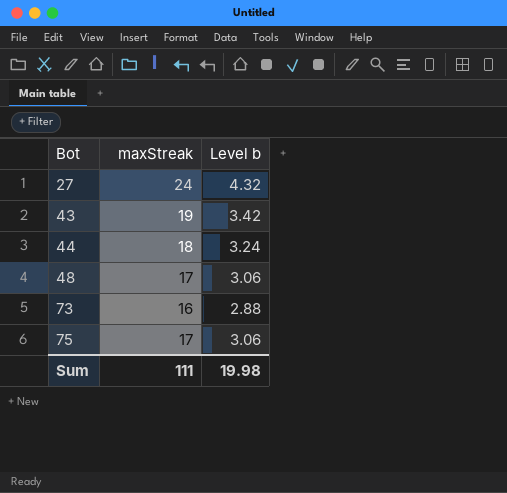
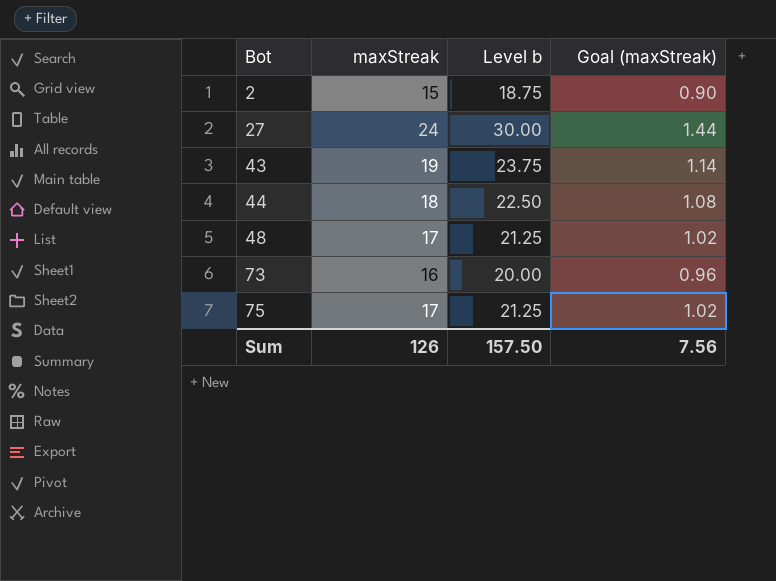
column Level b | formula: [maxStreak] * 0.18 -> [maxStreak] * 1.25
column Goal (maxStreak) | formula: none -> [maxStreak] * 0.06
row 2: none -> 15 | 18.75 | 0.90
Sum | maxStreak: 111 -> 126
Sum | Level b: 19.98 -> 157.50

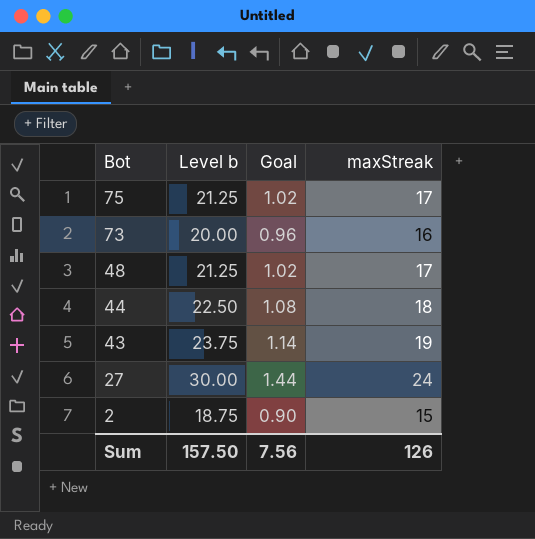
row order: Bot ascending -> Bot descending
column name: Goal (maxStreak) -> Goal
column maxStreak | position: 2 -> 4

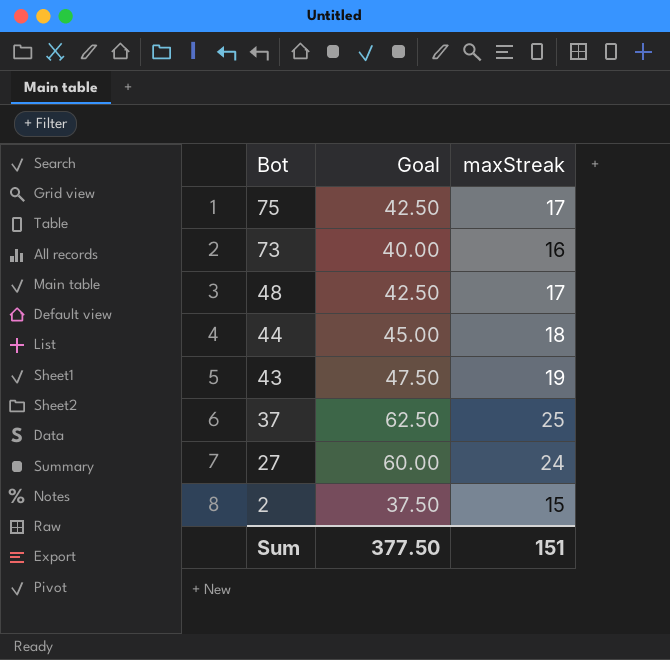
column Level b | formula: [maxStreak] * 1.25 -> none
column Goal | formula: [maxStreak] * 0.06 -> [maxStreak] * 2.5
row 37: none -> 62.50 | 25
Sum | Goal: 7.56 -> 377.50
Sum | maxStreak: 126 -> 151

